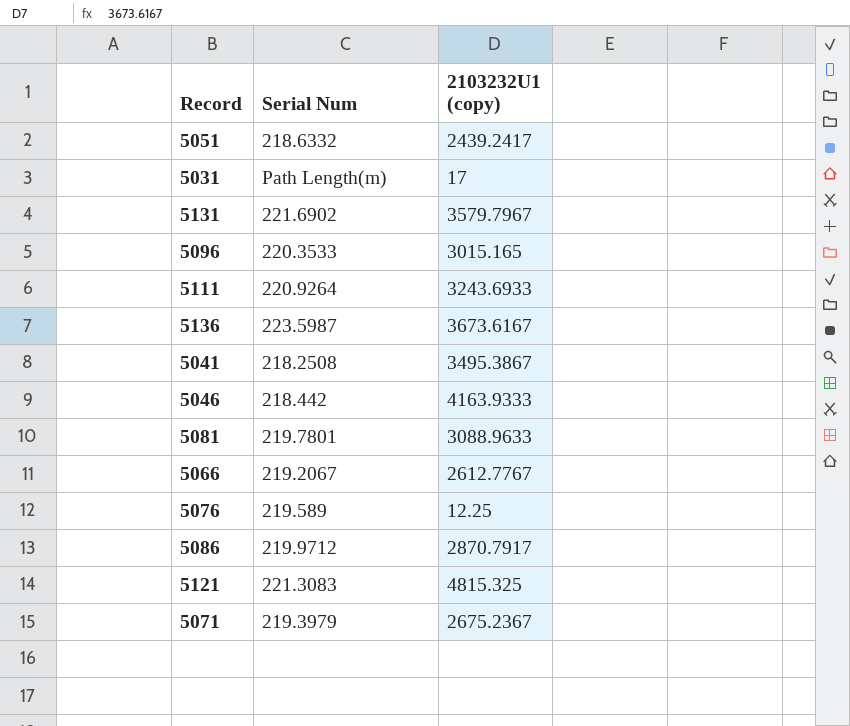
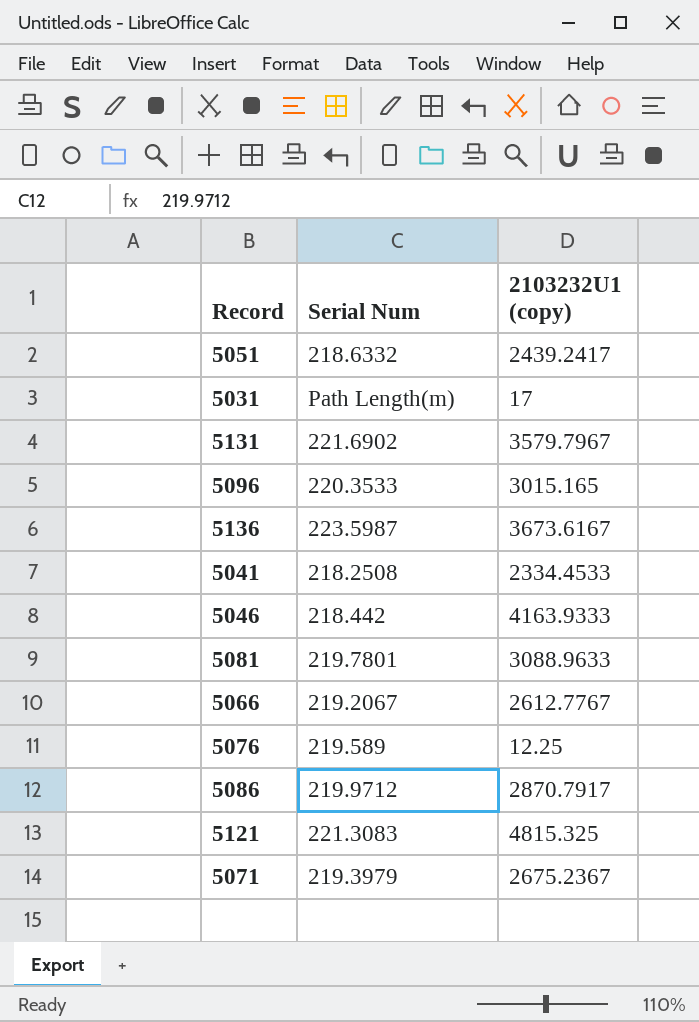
row 5111: 220.9264 | 3243.6933 -> none
5041 | 2103232U1 (copy): 3495.3867 -> 2334.4533

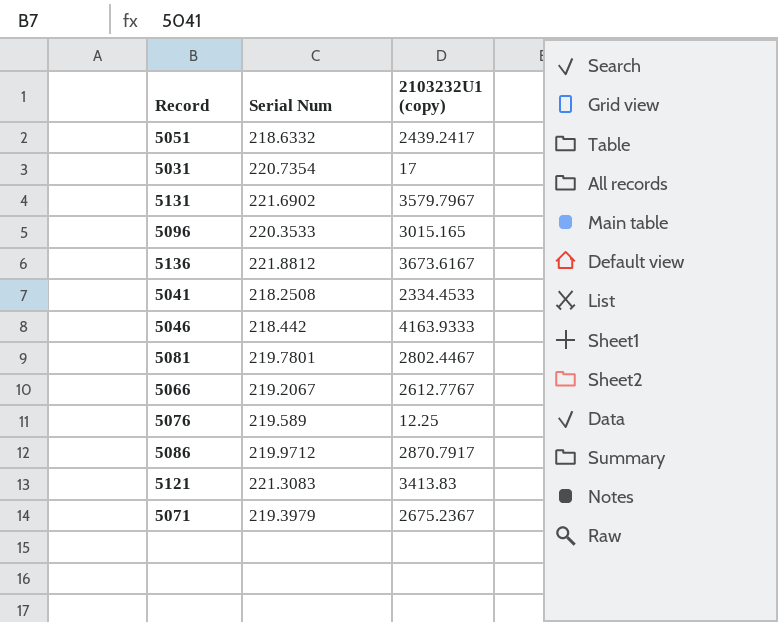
5031 | Serial Num: Path Length(m) -> 220.7354
5136 | Serial Num: 223.5987 -> 221.8812
5081 | 2103232U1 (copy): 3088.9633 -> 2802.4467
5121 | 2103232U1 (copy): 4815.325 -> 3413.83

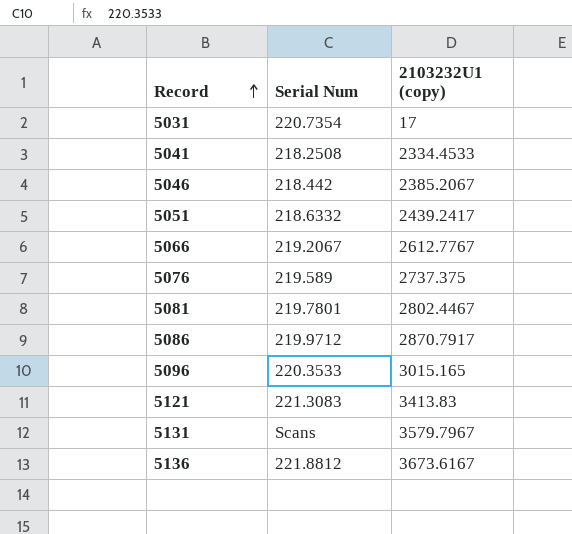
row order: none -> Record ascending
row 5071: 219.3979 | 2675.2367 -> none
5046 | 2103232U1 (copy): 4163.9333 -> 2385.2067
5076 | 2103232U1 (copy): 12.25 -> 2737.375
5131 | Serial Num: 221.6902 -> Scans

